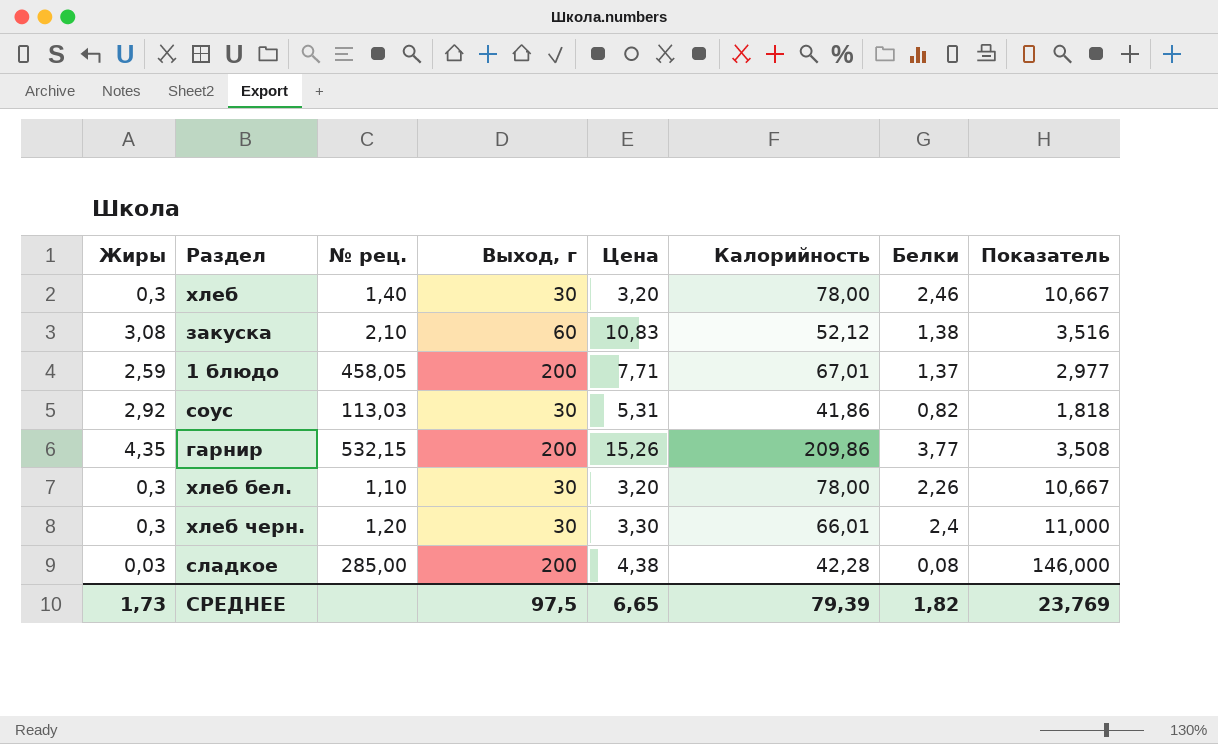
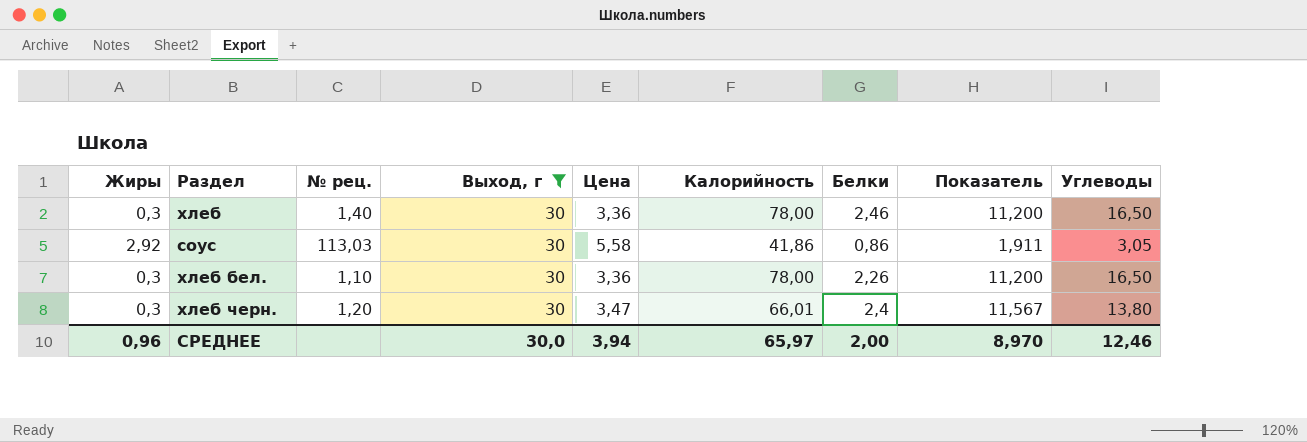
filter: none -> Выход, г = 30
column Углеводы | position: none -> 9
хлеб | Цена: 3,20 -> 3,36
хлеб | Показатель: 10,667 -> 11,200
соус | Цена: 5,31 -> 5,58
соус | Белки: 0,82 -> 0,86
соус | Показатель: 1,818 -> 1,911
хлеб бел. | Цена: 3,20 -> 3,36
хлеб бел. | Показатель: 10,667 -> 11,200
хлеб черн. | Цена: 3,30 -> 3,47
хлеб черн. | Показатель: 11,000 -> 11,567
СРЕДНЕЕ | Жиры: 1,73 -> 0,96
СРЕДНЕЕ | Выход, г: 97,5 -> 30,0
СРЕДНЕЕ | Цена: 6,65 -> 3,94
СРЕДНЕЕ | Калорийность: 79,39 -> 65,97
СРЕДНЕЕ | Белки: 1,82 -> 2,00
СРЕДНЕЕ | Показатель: 23,769 -> 8,970

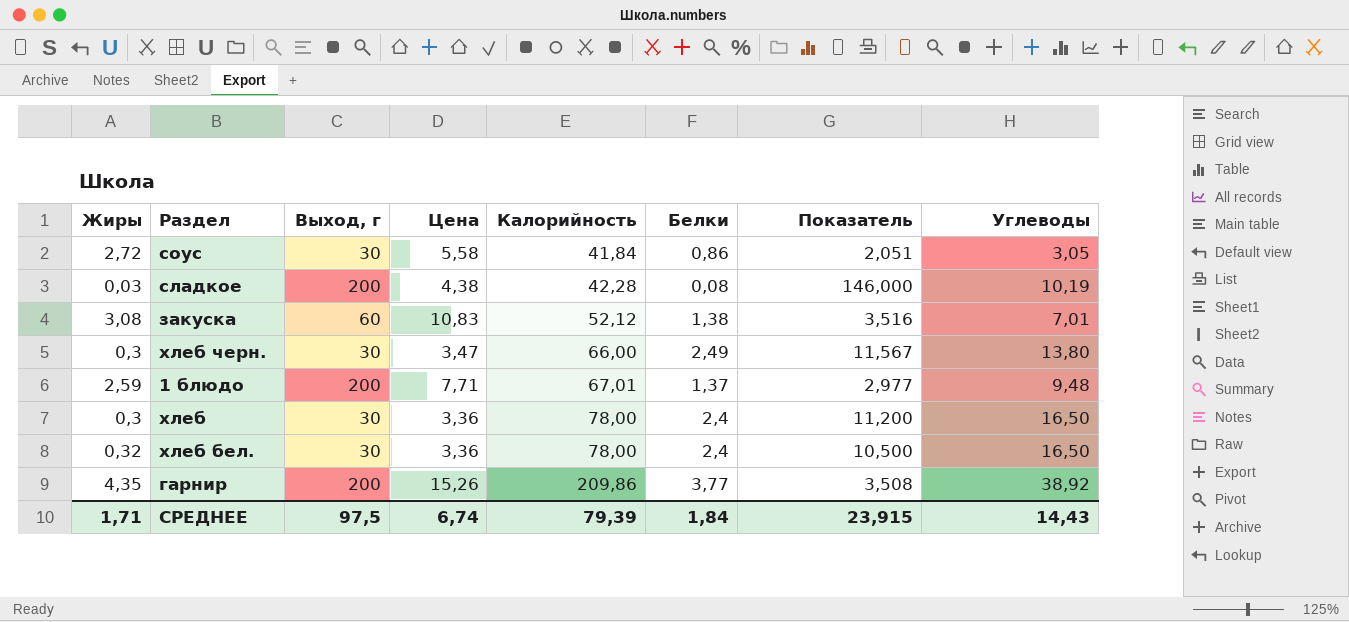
filter: Выход, г = 30 -> none
row order: none -> Калорийность ascending
column № рец. | position: 3 -> none
соус | Жиры: 2,92 -> 2,72
соус | Калорийность: 41,86 -> 41,84
соус | Показатель: 1,911 -> 2,051
хлеб черн. | Калорийность: 66,01 -> 66,00
хлеб черн. | Белки: 2,4 -> 2,49
хлеб | Белки: 2,46 -> 2,4
хлеб бел. | Жиры: 0,3 -> 0,32
хлеб бел. | Белки: 2,26 -> 2,4
хлеб бел. | Показатель: 11,200 -> 10,500
СРЕДНЕЕ | Жиры: 0,96 -> 1,71
СРЕДНЕЕ | Выход, г: 30,0 -> 97,5
СРЕДНЕЕ | Цена: 3,94 -> 6,74
СРЕДНЕЕ | Калорийность: 65,97 -> 79,39
СРЕДНЕЕ | Белки: 2,00 -> 1,84
СРЕДНЕЕ | Показатель: 8,970 -> 23,915
СРЕДНЕЕ | Углеводы: 12,46 -> 14,43

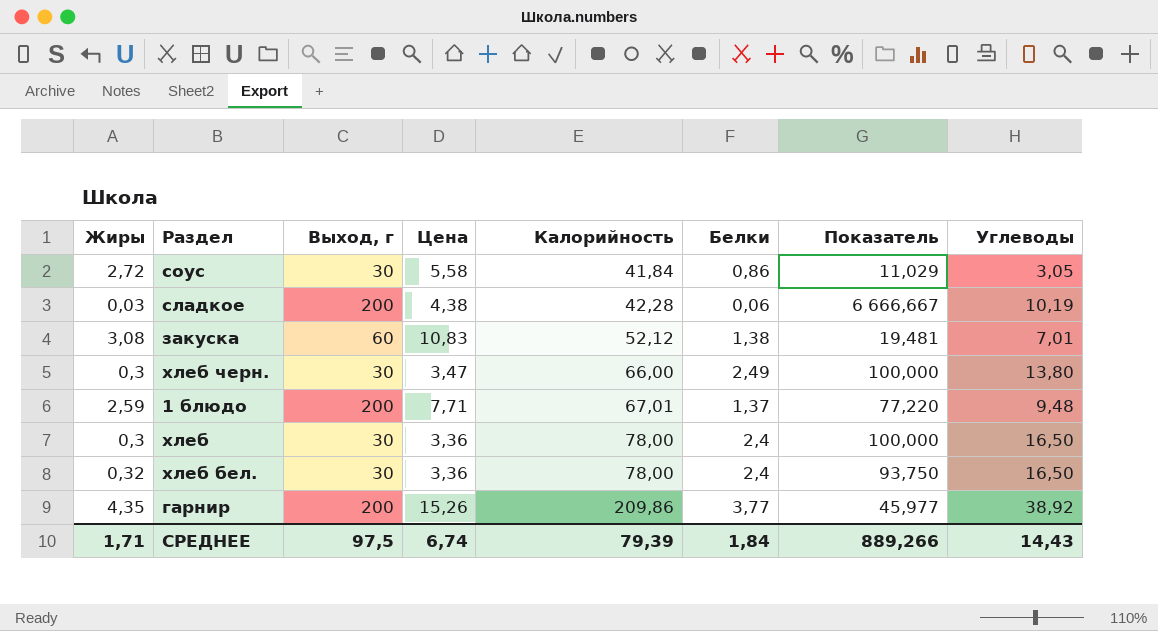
column Показатель | formula: [Цена] / [Жиры] -> [Выход, г] / [Жиры]
сладкое | Белки: 0,08 -> 0,06
СРЕДНЕЕ | Показатель: 23,915 -> 889,266

